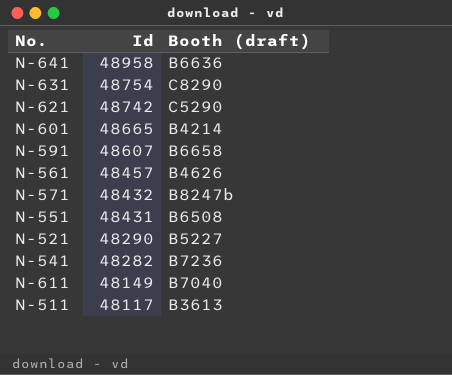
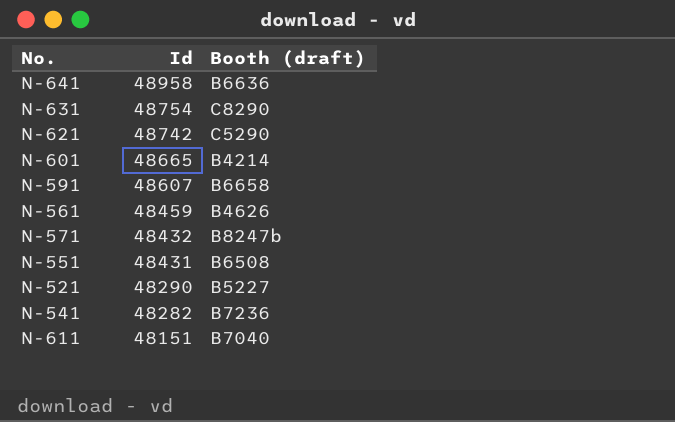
row N-511: 48117 | B3613 -> none
N-561 | Id: 48457 -> 48459
N-611 | Id: 48149 -> 48151

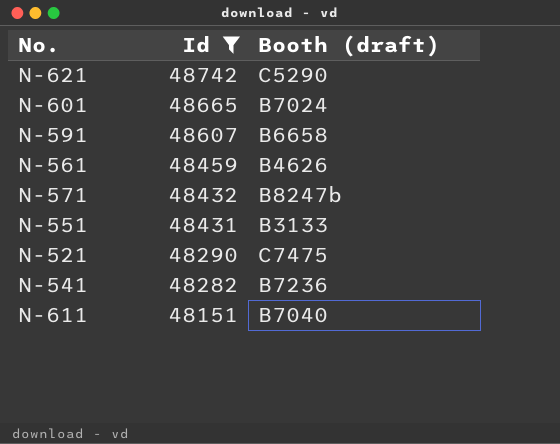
filter: none -> Id <= 48742
N-601 | Booth (draft): B4214 -> B7024
N-551 | Booth (draft): B6508 -> B3133
N-521 | Booth (draft): B5227 -> C7475

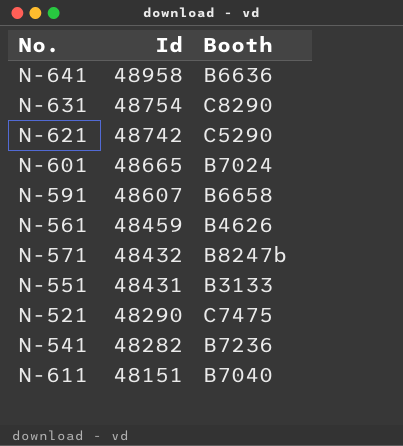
filter: Id <= 48742 -> none
column name: Booth (draft) -> Booth

